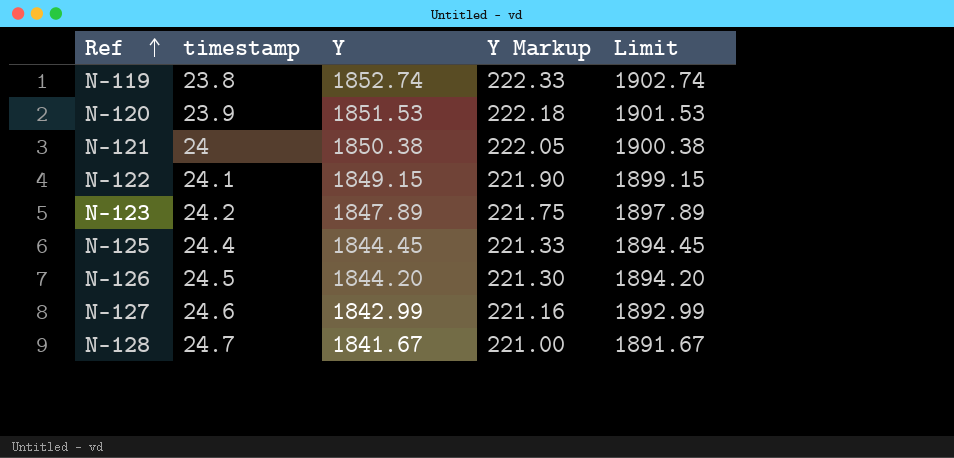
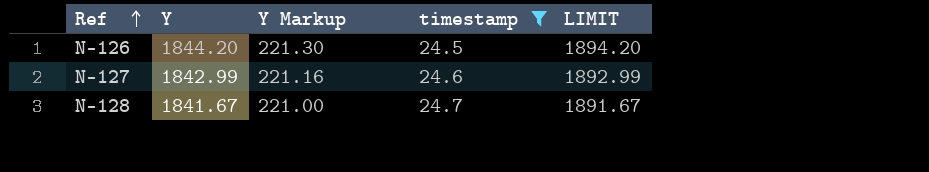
filter: none -> timestamp >= 24.5
column timestamp | position: 2 -> 4
column name: Limit -> LIMIT

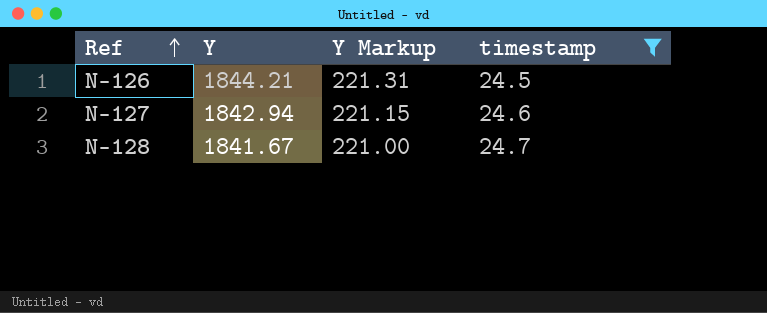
column LIMIT | formula: [Y] + 50 -> none
N-126 | Y: 1844.20 -> 1844.21
N-126 | Y Markup: 221.30 -> 221.31
N-127 | Y: 1842.99 -> 1842.94
N-127 | Y Markup: 221.16 -> 221.15

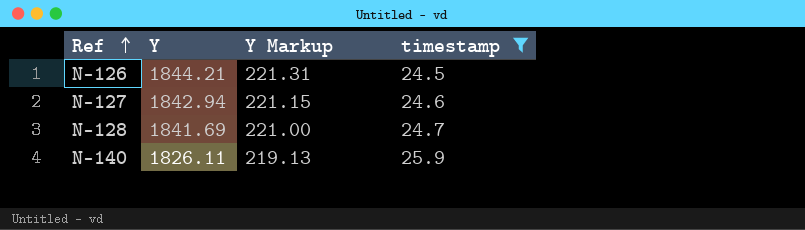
N-128 | Y: 1841.67 -> 1841.69
row N-140: none -> 1826.11 | 219.13 | 25.9

